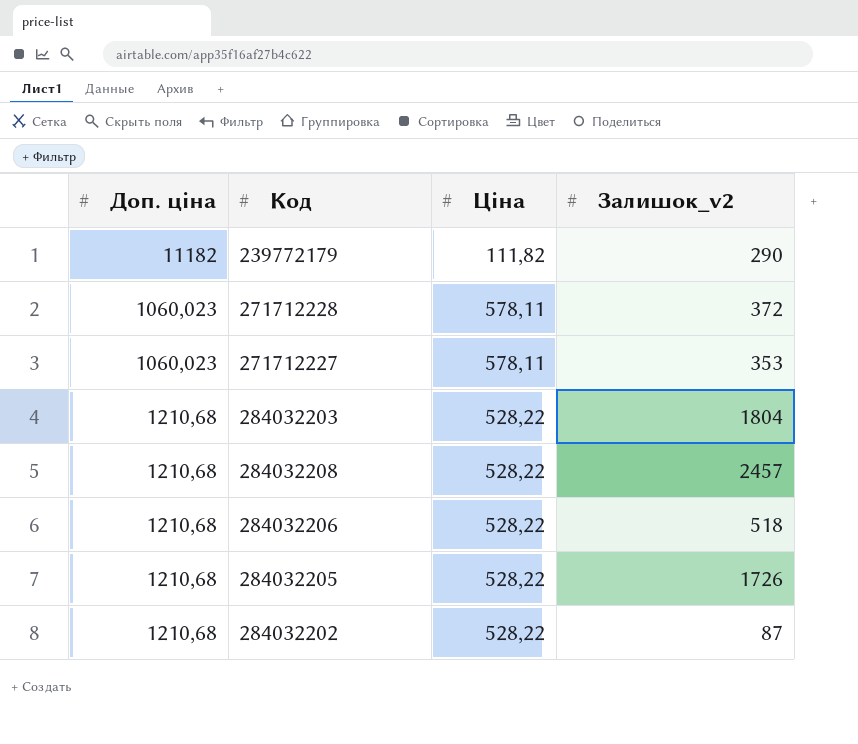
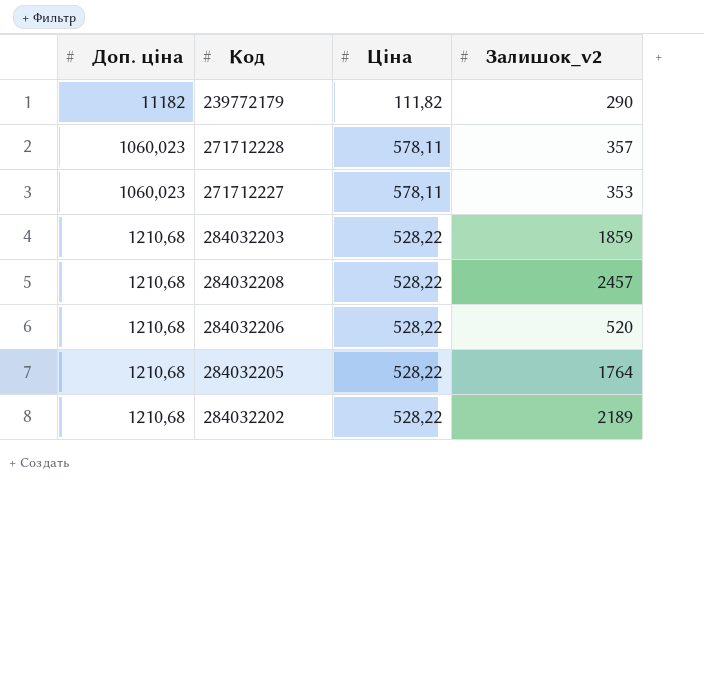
271712228 | Залишок_v2: 372 -> 357
284032203 | Залишок_v2: 1804 -> 1859
284032206 | Залишок_v2: 518 -> 520
284032205 | Залишок_v2: 1726 -> 1764
284032202 | Залишок_v2: 87 -> 2189

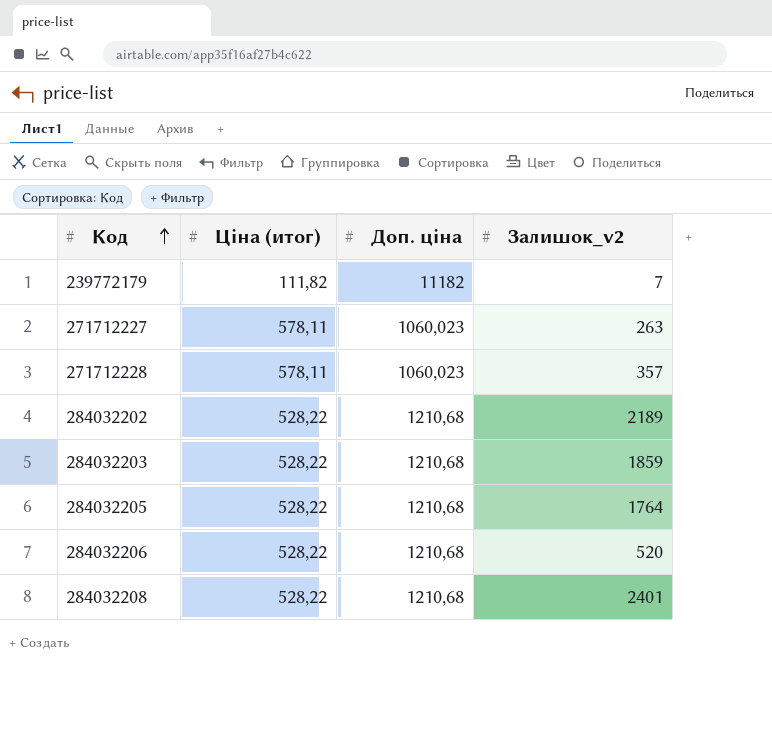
row order: none -> Код ascending
column name: Ціна -> Ціна (итог)
column Доп. ціна | position: 1 -> 3
239772179 | Залишок_v2: 290 -> 7
271712227 | Залишок_v2: 353 -> 263
284032208 | Залишок_v2: 2457 -> 2401

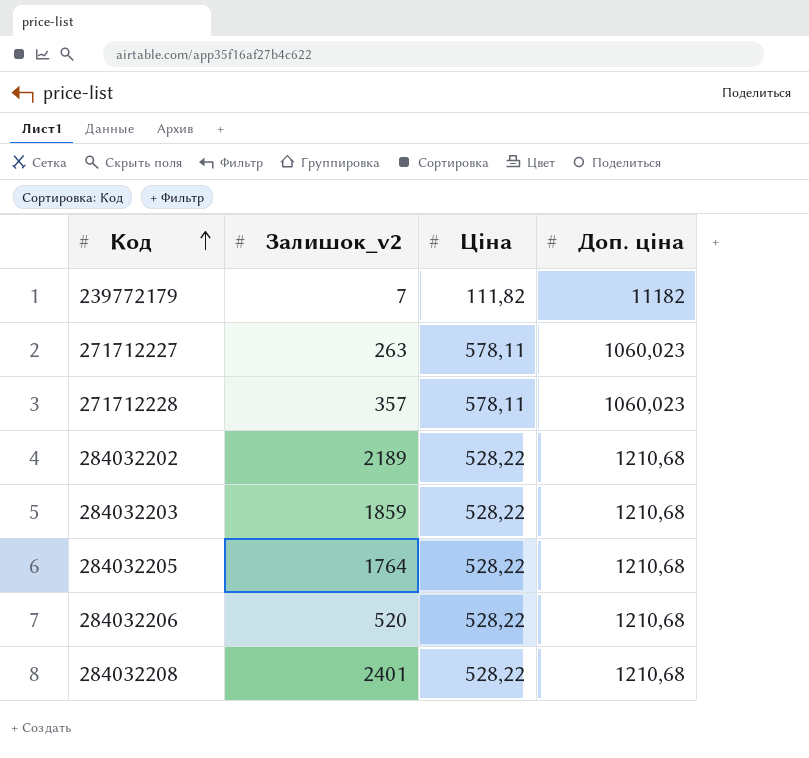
column Залишок_v2 | position: 4 -> 2
column name: Ціна (итог) -> Ціна

